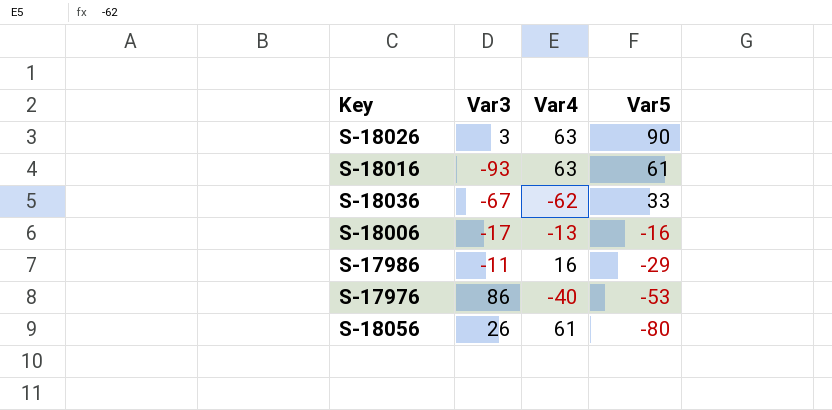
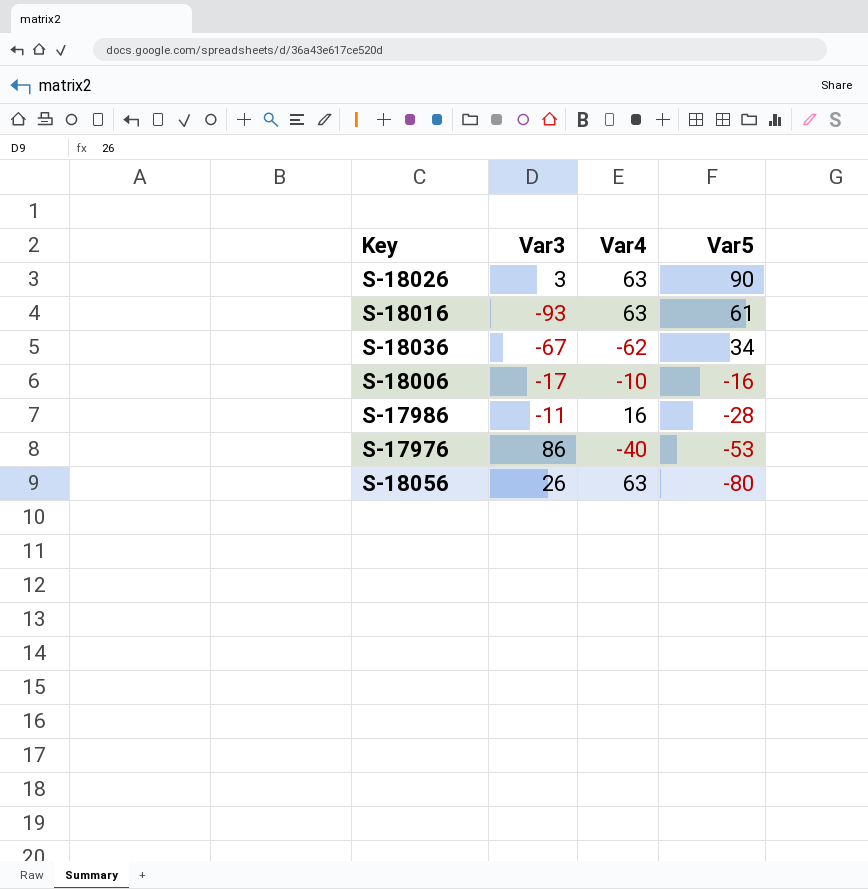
S-18036 | Var5: 33 -> 34
S-18006 | Var4: -13 -> -10
S-17986 | Var5: -29 -> -28
S-18056 | Var4: 61 -> 63

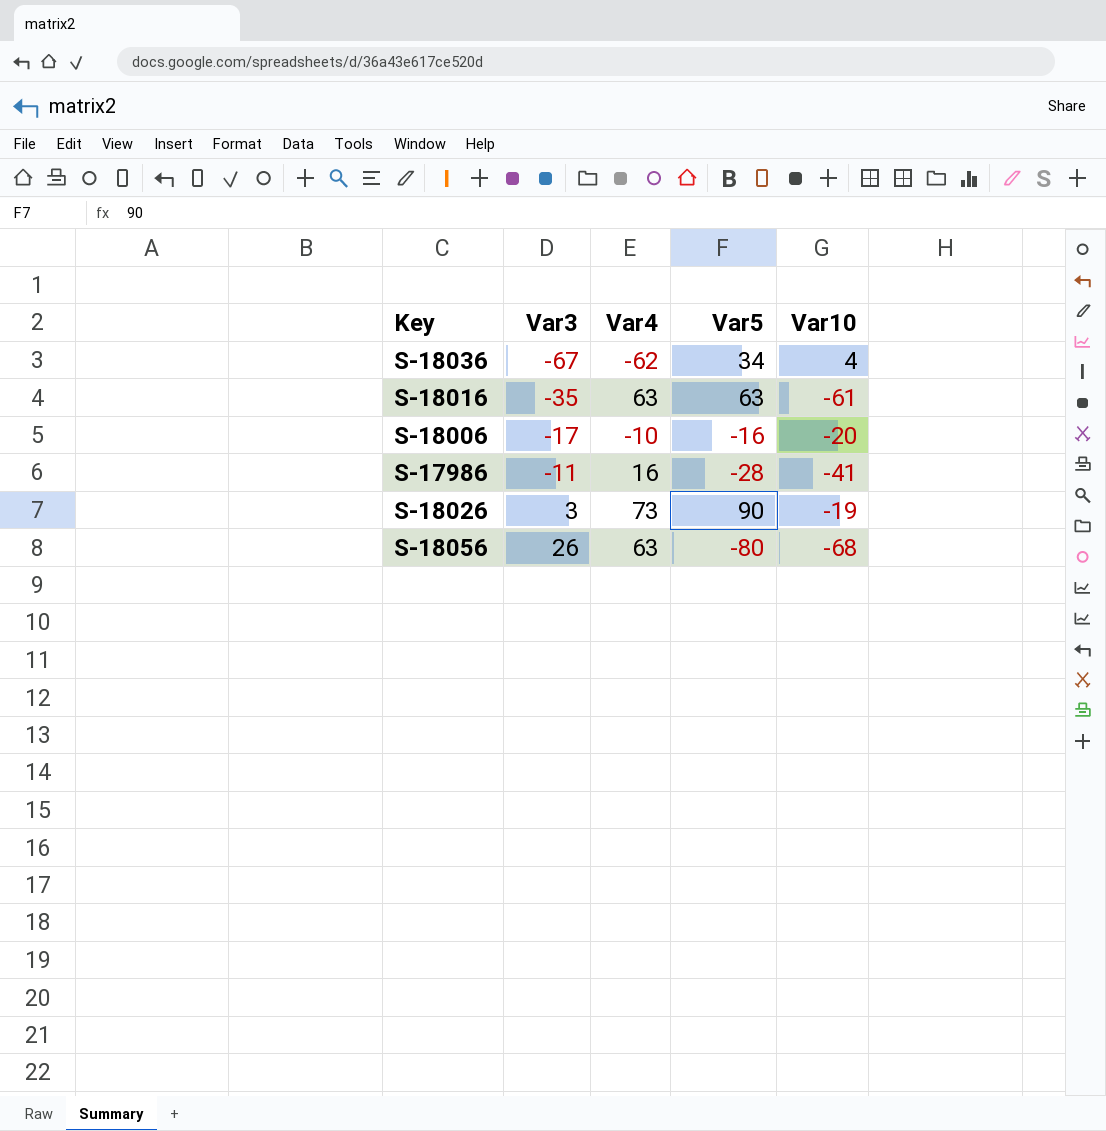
row order: Var5 descending -> Var3 ascending
column Var10 | position: none -> 5
row S-17976: 86 | -40 | -53 -> none
S-18016 | Var3: -93 -> -35
S-18016 | Var5: 61 -> 63
S-18026 | Var4: 63 -> 73

